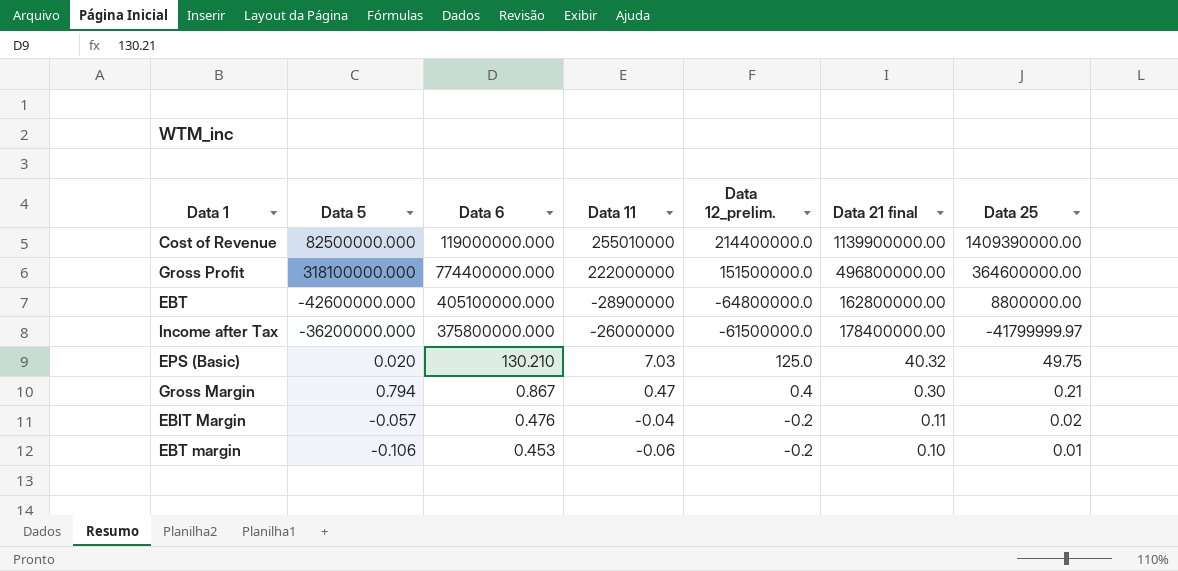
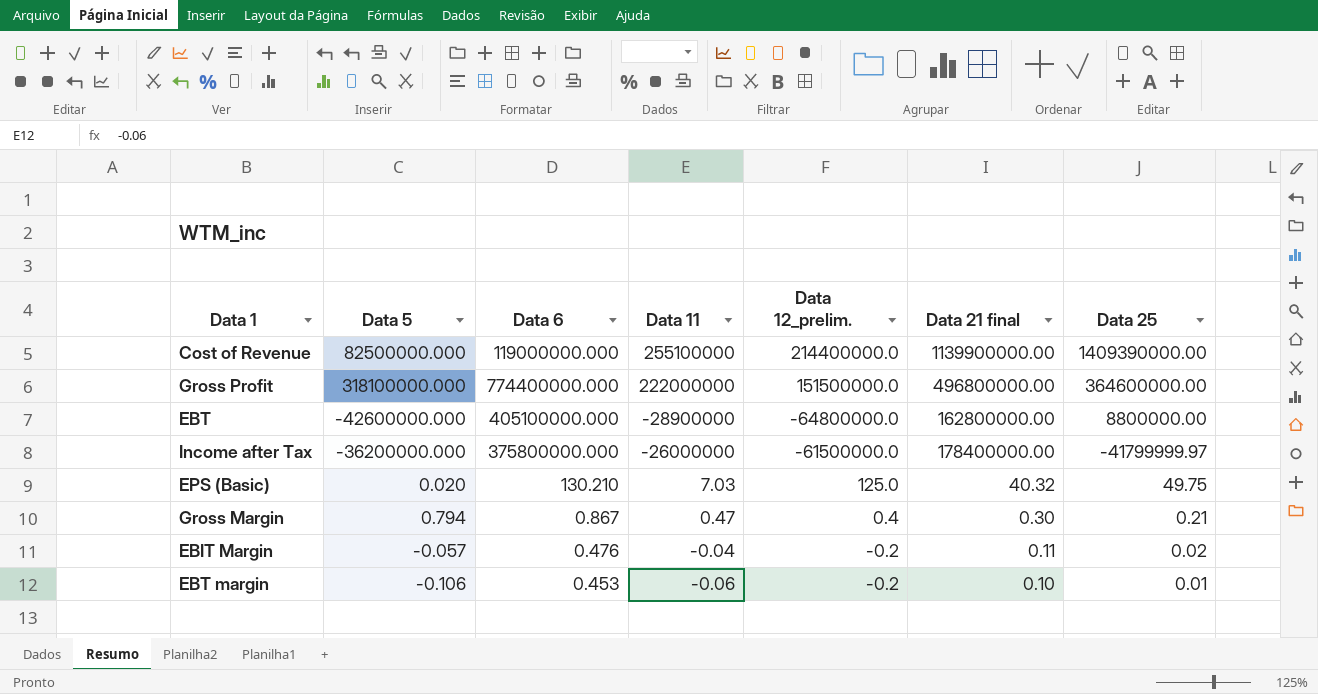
Cost of Revenue | Data 11: 255010000 -> 255100000

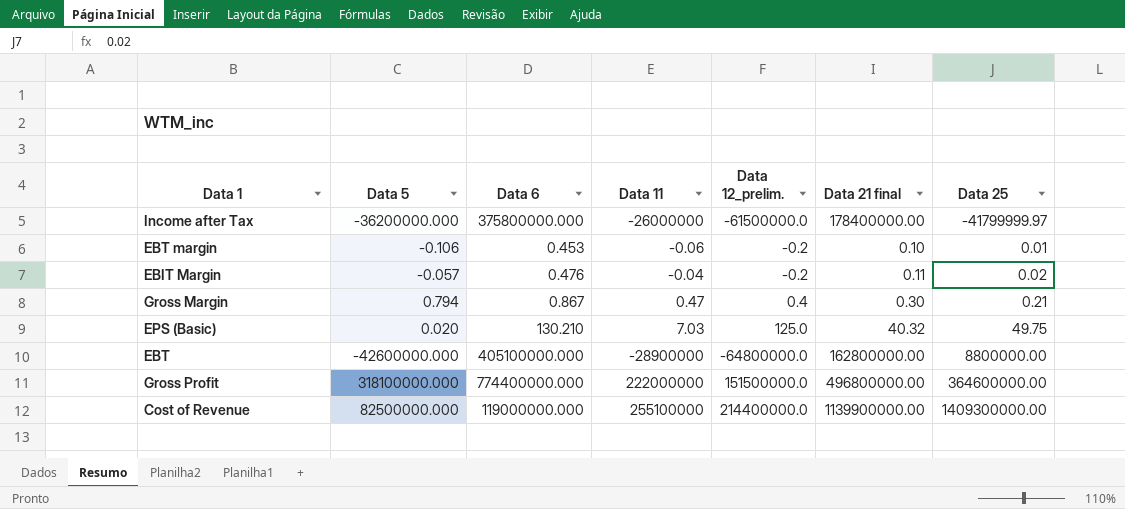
row order: none -> Data 25 ascending
Cost of Revenue | Data 25: 1409390000.00 -> 1409300000.00

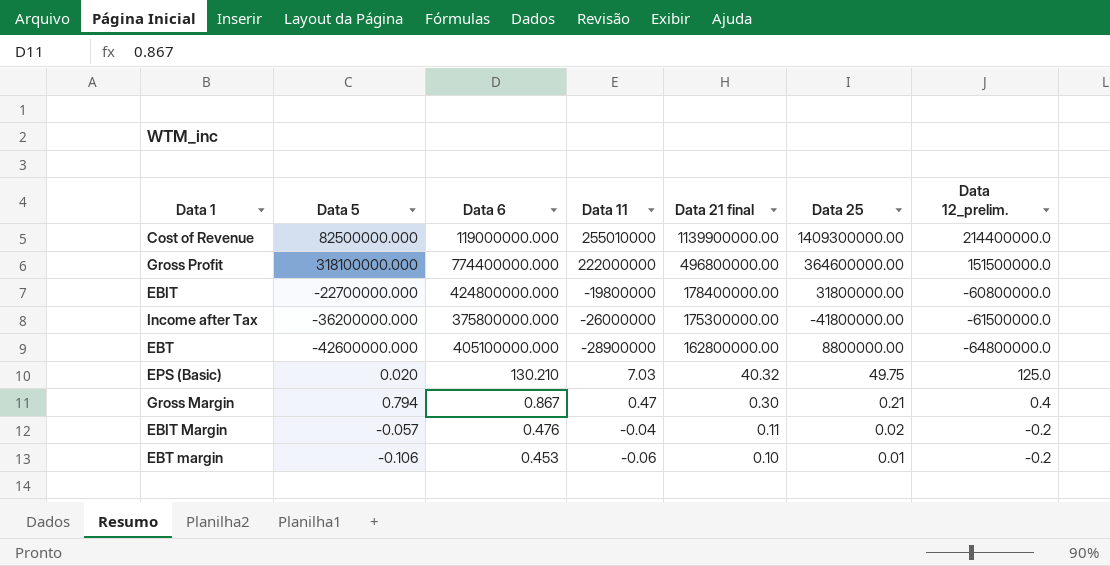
row order: Data 25 ascending -> Data 21 final descending
column Data 12_prelim. | position: 5 -> 7
Cost of Revenue | Data 11: 255100000 -> 255010000
row EBIT: none -> -22700000.000 | 424800000.000 | -19800000 | 178400000.00 | 31800000.00 | -60800000.0
Income after Tax | Data 21 final: 178400000.00 -> 175300000.00
Income after Tax | Data 25: -41799999.97 -> -41800000.00

